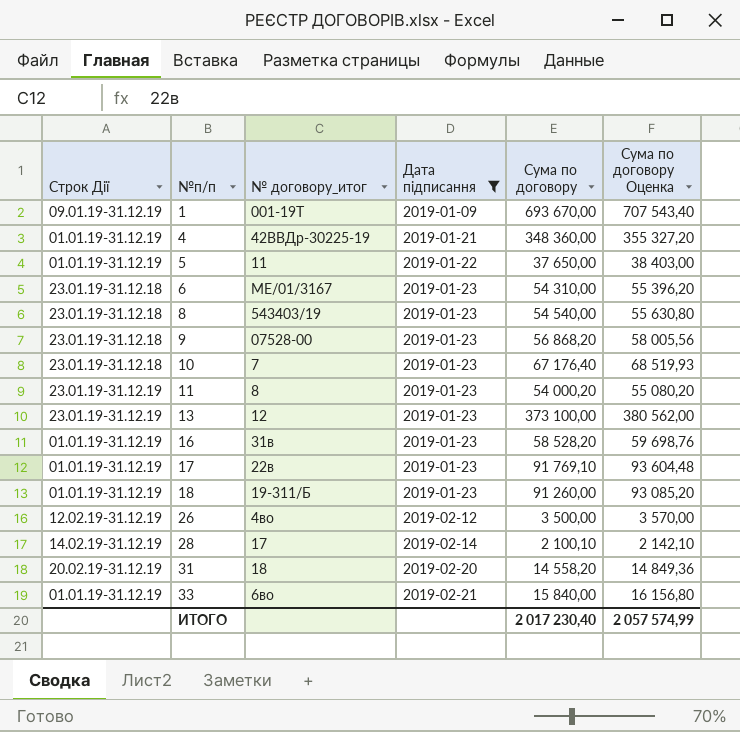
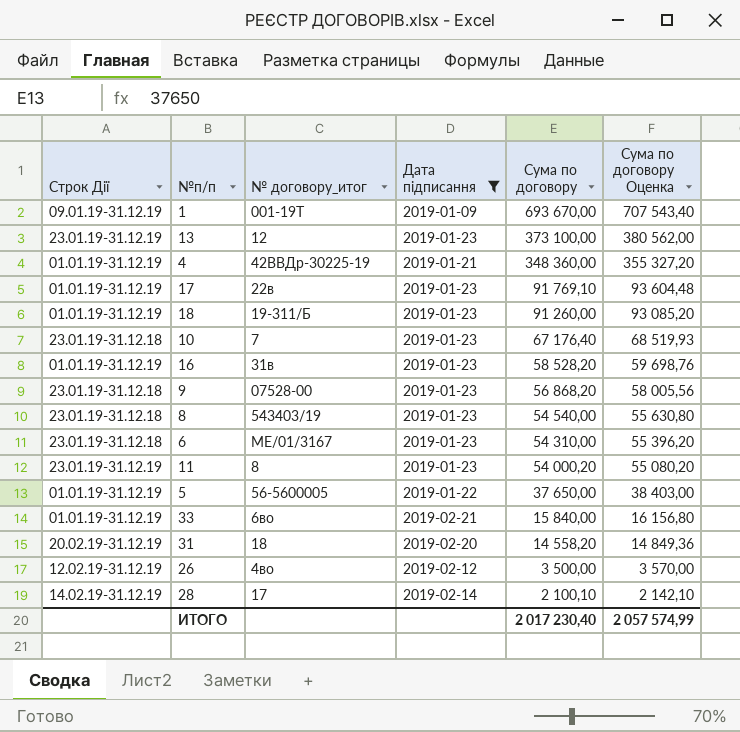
row order: №п/п ascending -> Сума по договору descending
5 | № договору_итог: 11 -> 56-5600005

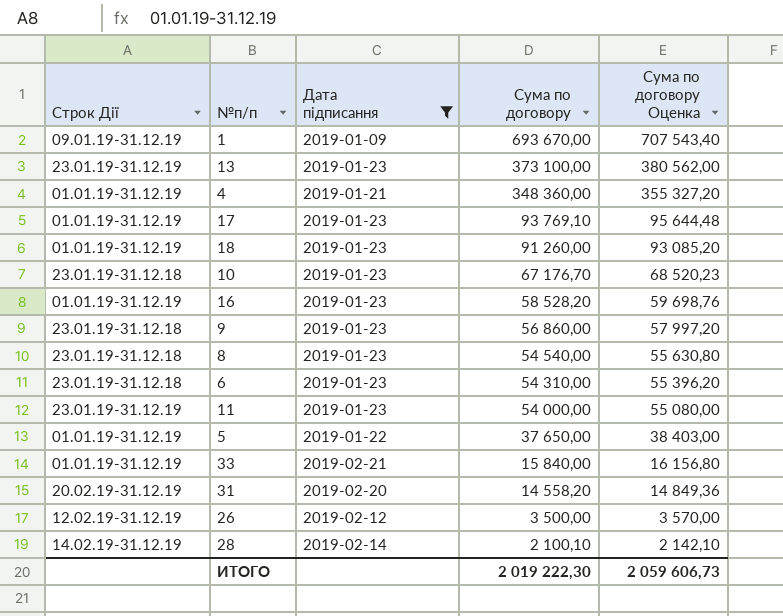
column № договору_итог | position: 3 -> none
17 | Сума по договору: 91 769,10 -> 93 769,10
17 | Сума по договору Оценка: 93 604,48 -> 95 644,48
10 | Сума по договору: 67 176,40 -> 67 176,70
10 | Сума по договору Оценка: 68 519,93 -> 68 520,23
9 | Сума по договору: 56 868,20 -> 56 860,00
9 | Сума по договору Оценка: 58 005,56 -> 57 997,20
11 | Сума по договору: 54 000,20 -> 54 000,00
11 | Сума по договору Оценка: 55 080,20 -> 55 080,00
ИТОГО | Сума по договору: 2 017 230,40 -> 2 019 222,30
ИТОГО | Сума по договору Оценка: 2 057 574,99 -> 2 059 606,73

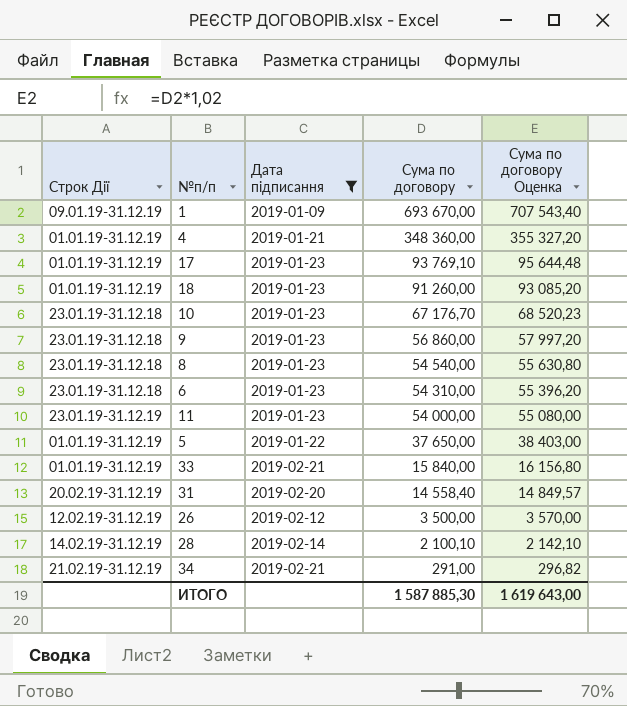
row 13: 23.01.19-31.12.19 | 2019-01-23 | 373 100,00 | 380 562,00 -> none
row 16: 01.01.19-31.12.19 | 2019-01-23 | 58 528,20 | 59 698,76 -> none
31 | Сума по договору: 14 558,20 -> 14 558,40
31 | Сума по договору Оценка: 14 849,36 -> 14 849,57
row 34: none -> 21.02.19-31.12.19 | 2019-02-21 | 291,00 | 296,82
ИТОГО | Сума по договору: 2 019 222,30 -> 1 587 885,30
ИТОГО | Сума по договору Оценка: 2 059 606,73 -> 1 619 643,00

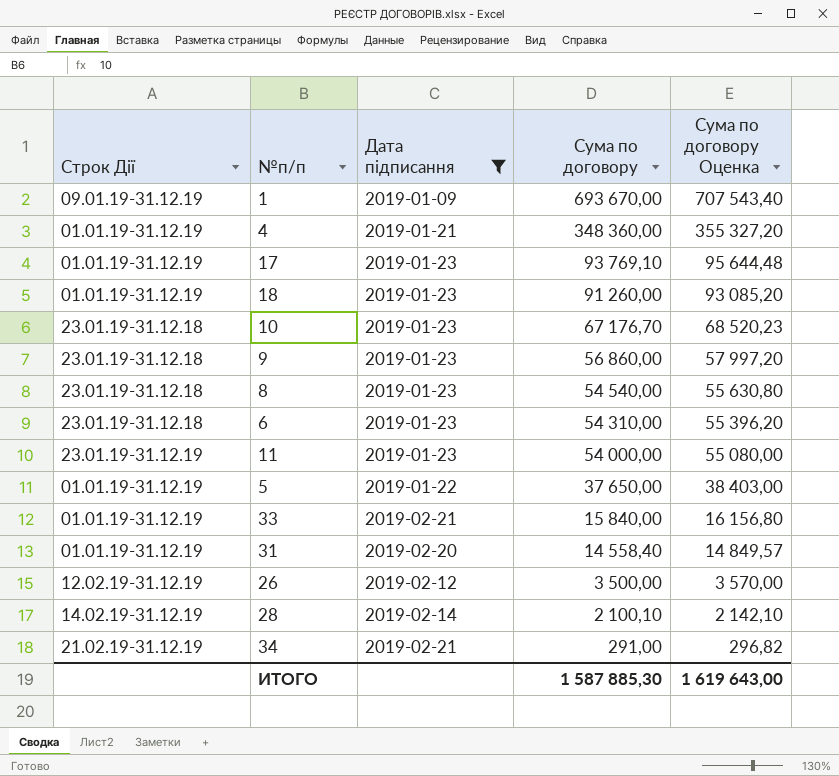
31 | Строк Дії: 20.02.19-31.12.19 -> 01.01.19-31.12.19

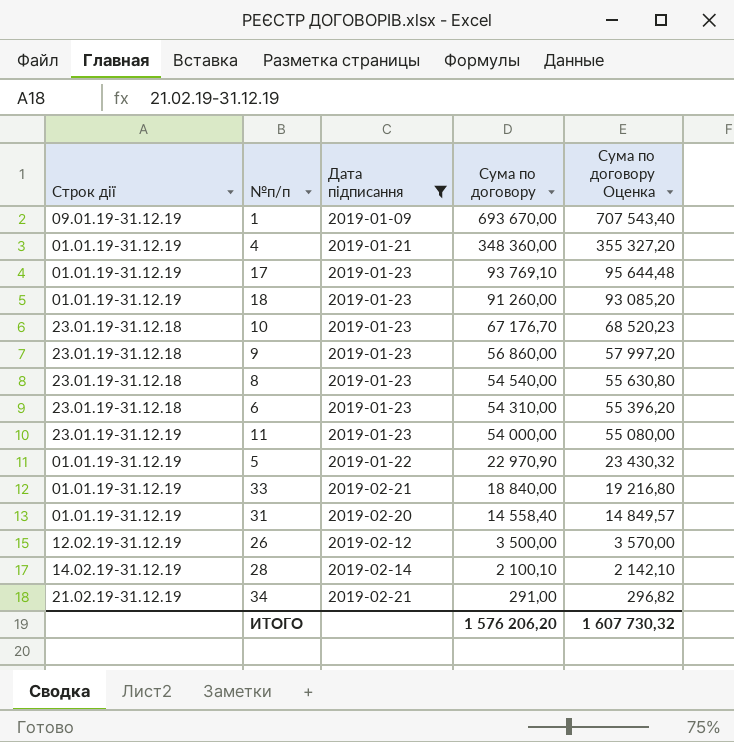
column name: Строк Дії -> Строк дії
5 | Сума по договору: 37 650,00 -> 22 970,90
5 | Сума по договору Оценка: 38 403,00 -> 23 430,32
33 | Сума по договору: 15 840,00 -> 18 840,00
33 | Сума по договору Оценка: 16 156,80 -> 19 216,80
ИТОГО | Сума по договору: 1 587 885,30 -> 1 576 206,20
ИТОГО | Сума по договору Оценка: 1 619 643,00 -> 1 607 730,32

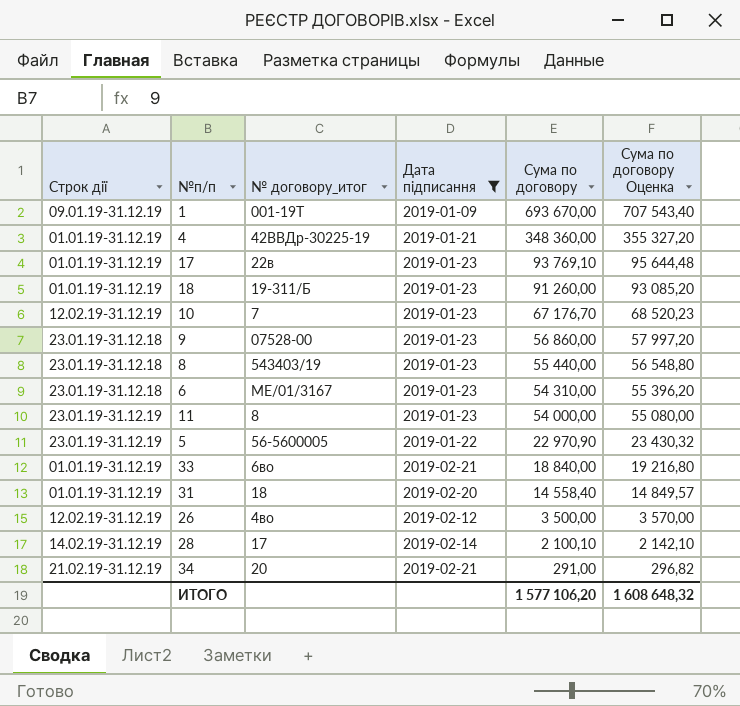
column № договору_итог | position: none -> 3
10 | Строк дії: 23.01.19-31.12.18 -> 12.02.19-31.12.19
8 | Сума по договору: 54 540,00 -> 55 440,00
8 | Сума по договору Оценка: 55 630,80 -> 56 548,80
5 | Строк дії: 01.01.19-31.12.19 -> 23.01.19-31.12.19
ИТОГО | Сума по договору: 1 576 206,20 -> 1 577 106,20
ИТОГО | Сума по договору Оценка: 1 607 730,32 -> 1 608 648,32

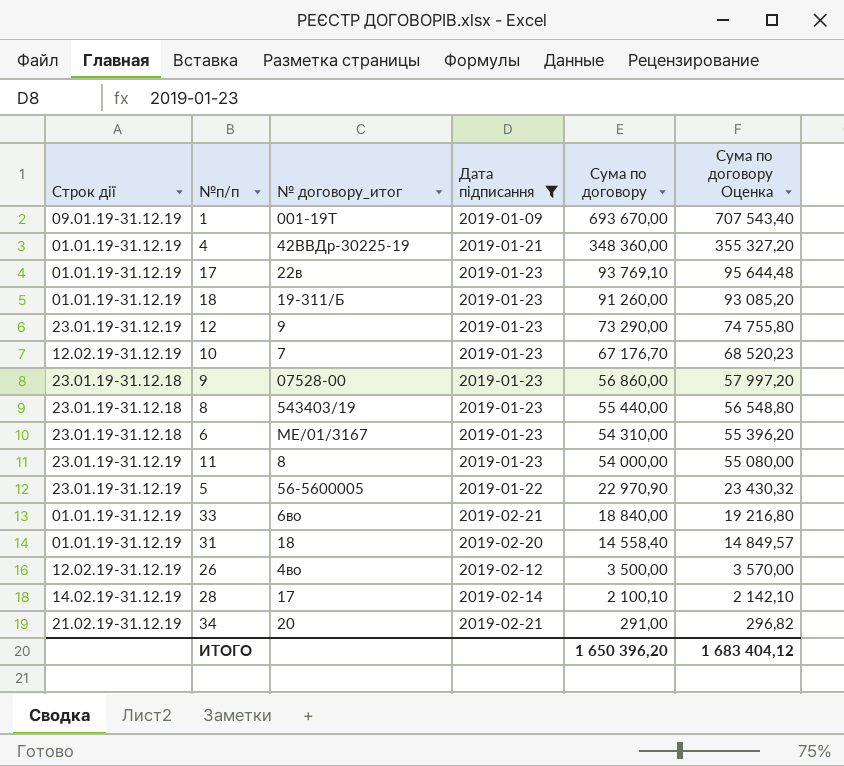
row 12: none -> 23.01.19-31.12.19 | 9 | 2019-01-23 | 73 290,00 | 74 755,80
ИТОГО | Сума по договору: 1 577 106,20 -> 1 650 396,20
ИТОГО | Сума по договору Оценка: 1 608 648,32 -> 1 683 404,12

